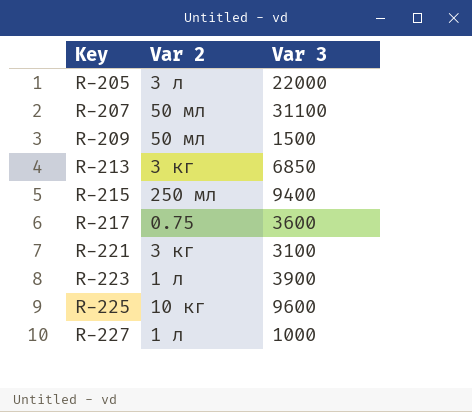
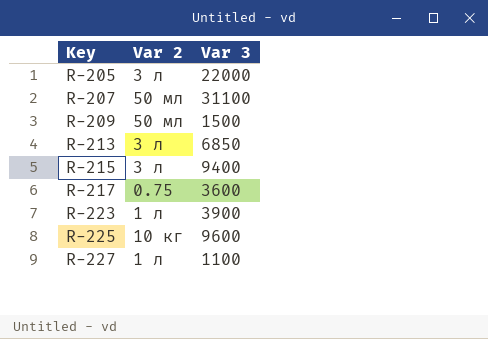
row R-221: 3 кг | 3100 -> none
R-213 | Var 2: 3 кг -> 3 л
R-215 | Var 2: 250 мл -> 3 л
R-227 | Var 3: 1000 -> 1100

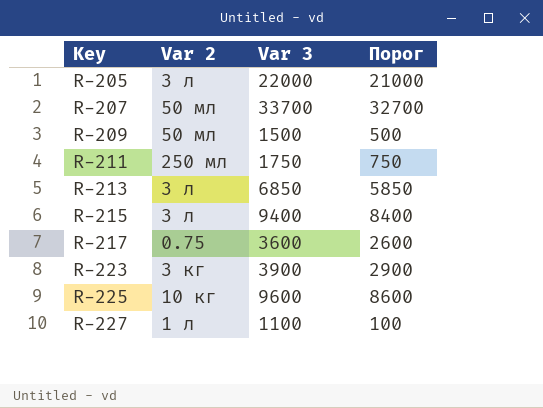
column Порог | formula: none -> [Var 3] - 1000
R-207 | Var 3: 31100 -> 33700
row R-211: none -> 250 мл | 1750 | 750
R-223 | Var 2: 1 л -> 3 кг

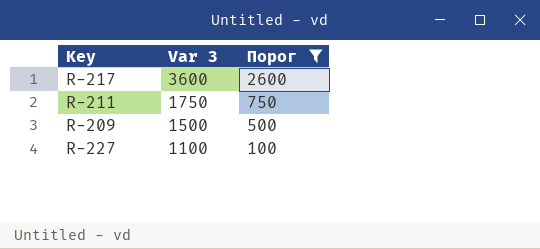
filter: none -> Порог <= 2600
row order: Key ascending -> Var 3 descending
column Var 2 | position: 2 -> none

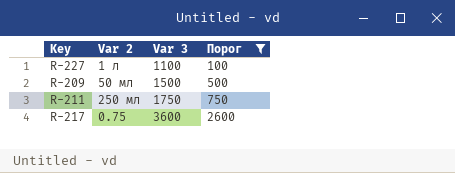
row order: Var 3 descending -> Var 3 ascending
column Var 2 | position: none -> 2

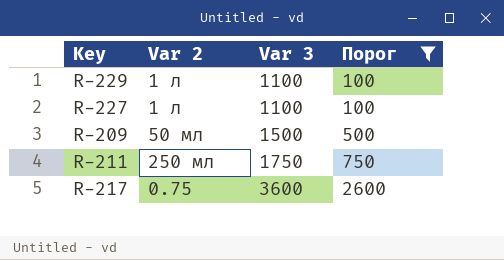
row R-229: none -> 1 л | 1100 | 100

